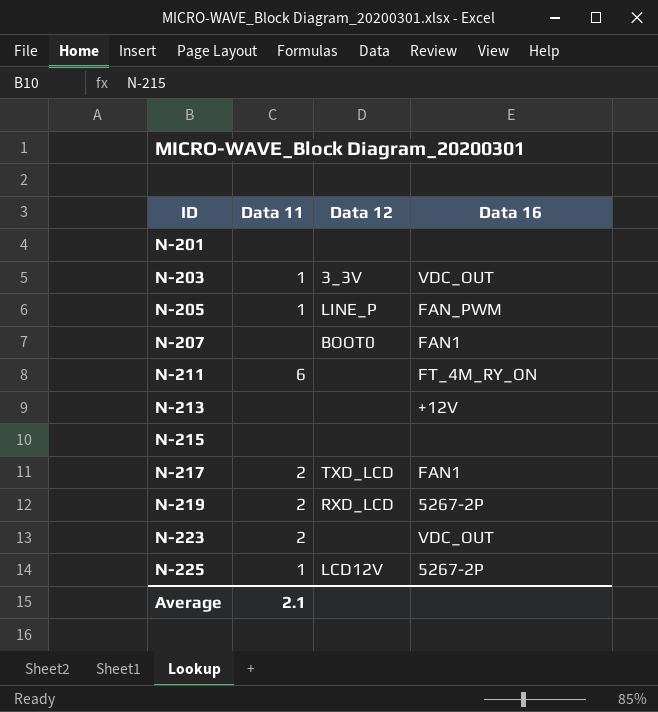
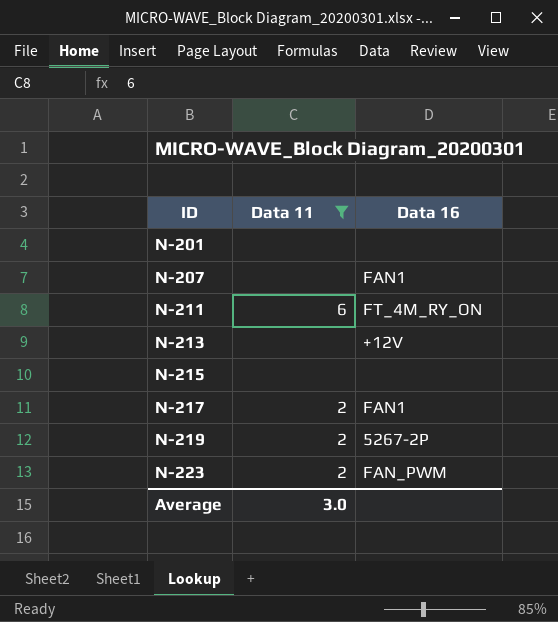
filter: none -> Data 11 != 1
column Data 12 | position: 3 -> none
N-223 | Data 16: VDC_OUT -> FAN_PWM
Average | Data 11: 2.1 -> 3.0

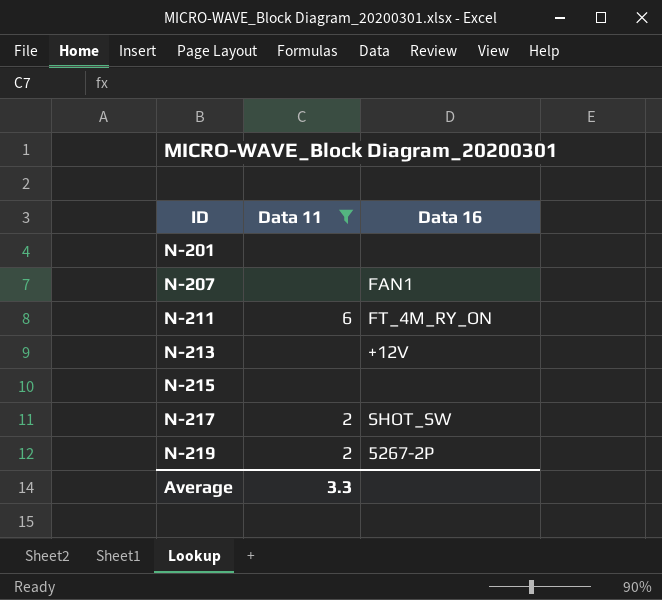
row N-223: 2 | FAN_PWM -> none
N-217 | Data 16: FAN1 -> SHOT_SW
Average | Data 11: 3.0 -> 3.3

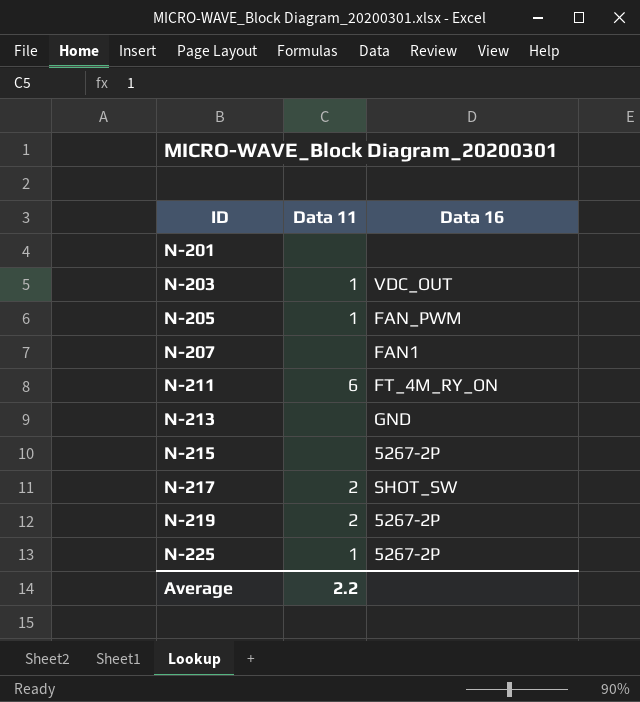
filter: Data 11 != 1 -> none
N-213 | Data 16: +12V -> GND
N-215 | Data 16: none -> 5267-2P
Average | Data 11: 3.3 -> 2.2

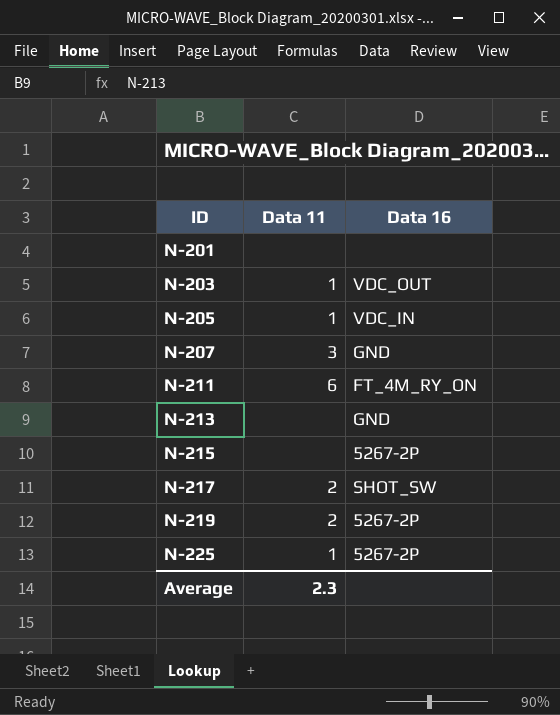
N-205 | Data 16: FAN_PWM -> VDC_IN
N-207 | Data 11: none -> 3
N-207 | Data 16: FAN1 -> GND
Average | Data 11: 2.2 -> 2.3

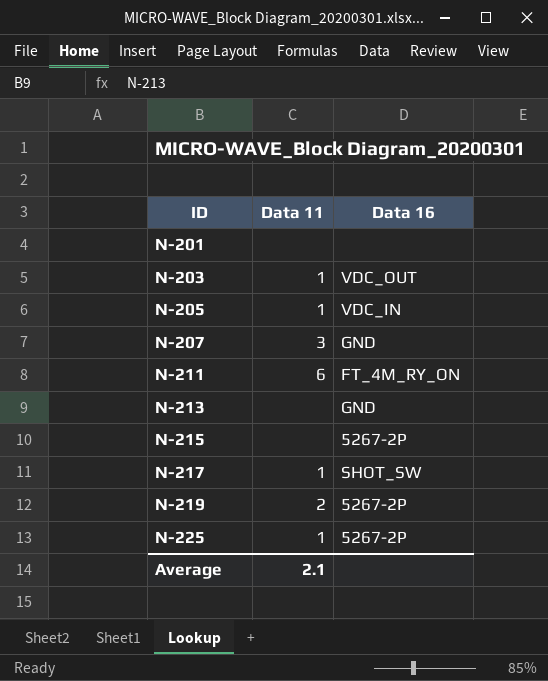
N-217 | Data 11: 2 -> 1
Average | Data 11: 2.3 -> 2.1

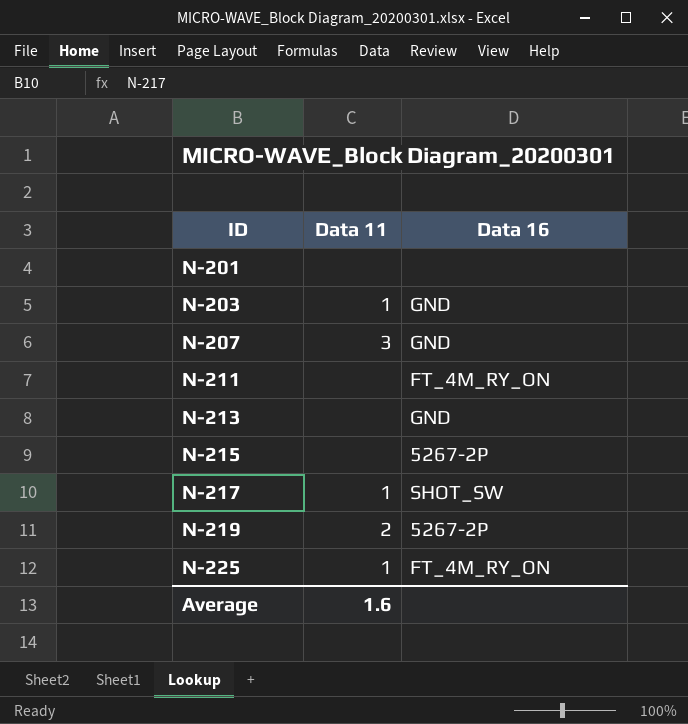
row N-205: 1 | VDC_IN -> none
N-203 | Data 16: VDC_OUT -> GND
N-211 | Data 11: 6 -> none
N-225 | Data 16: 5267-2P -> FT_4M_RY_ON
Average | Data 11: 2.1 -> 1.6

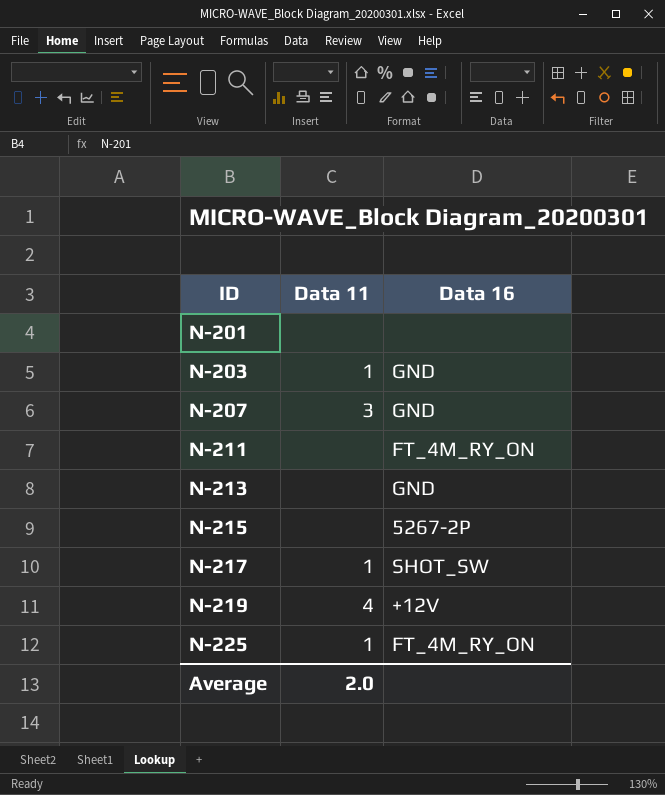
N-219 | Data 11: 2 -> 4
N-219 | Data 16: 5267-2P -> +12V
Average | Data 11: 1.6 -> 2.0

